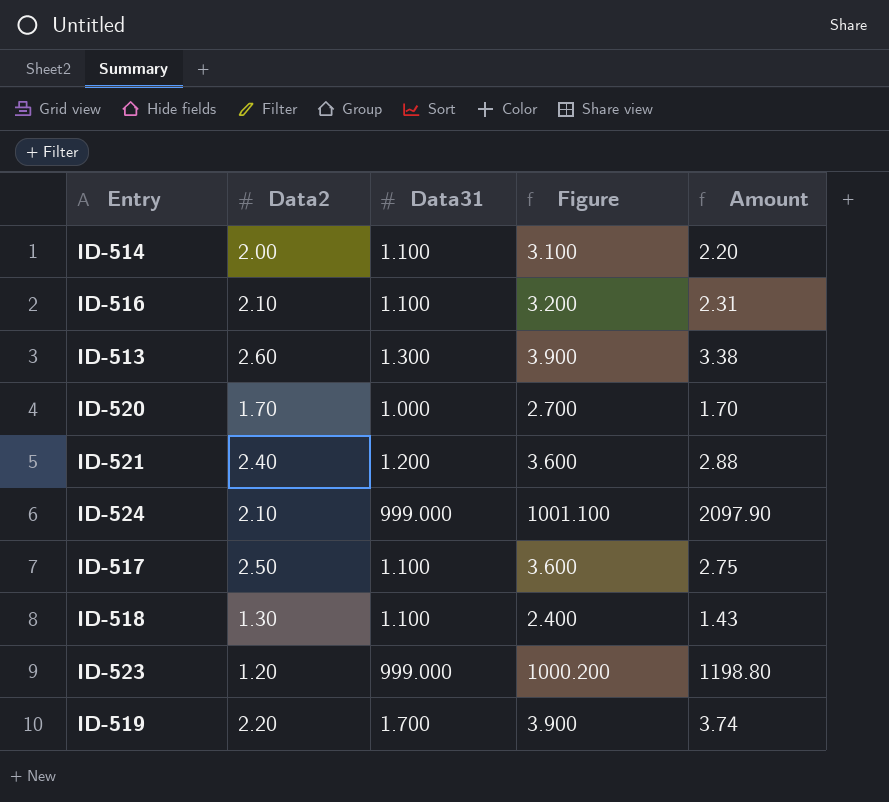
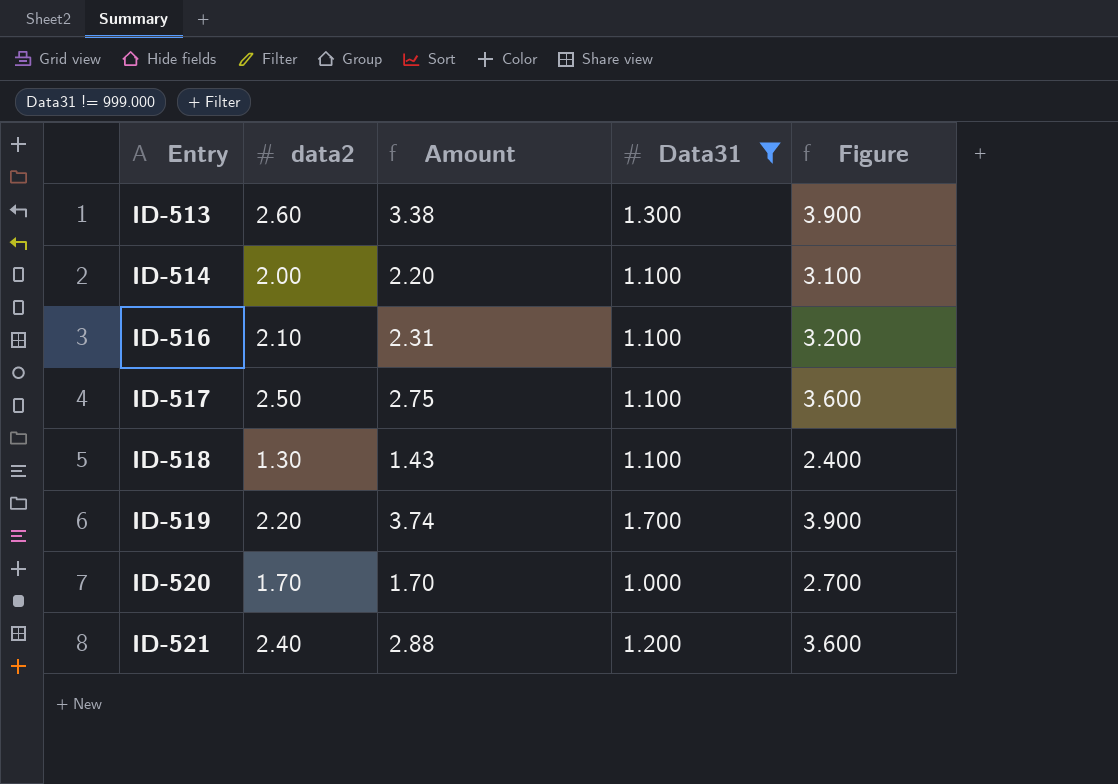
filter: none -> Data31 != 999.000
row order: none -> Entry ascending
column name: Data2 -> data2
column Amount | position: 5 -> 3

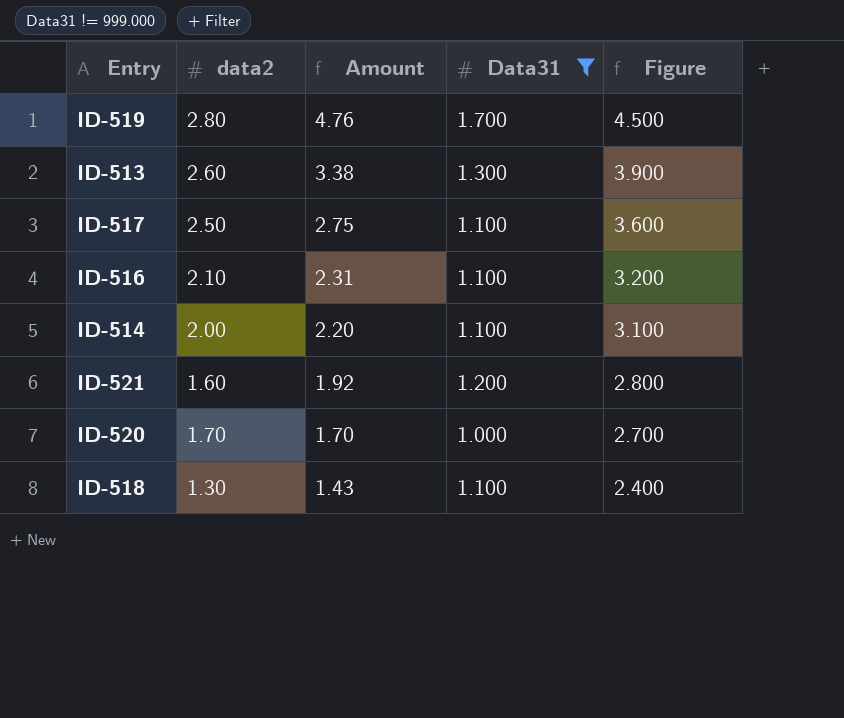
row order: Entry ascending -> Amount descending
ID-519 | data2: 2.20 -> 2.80
ID-519 | Amount: 3.74 -> 4.76
ID-519 | Figure: 3.900 -> 4.500
ID-521 | data2: 2.40 -> 1.60
ID-521 | Amount: 2.88 -> 1.92
ID-521 | Figure: 3.600 -> 2.800

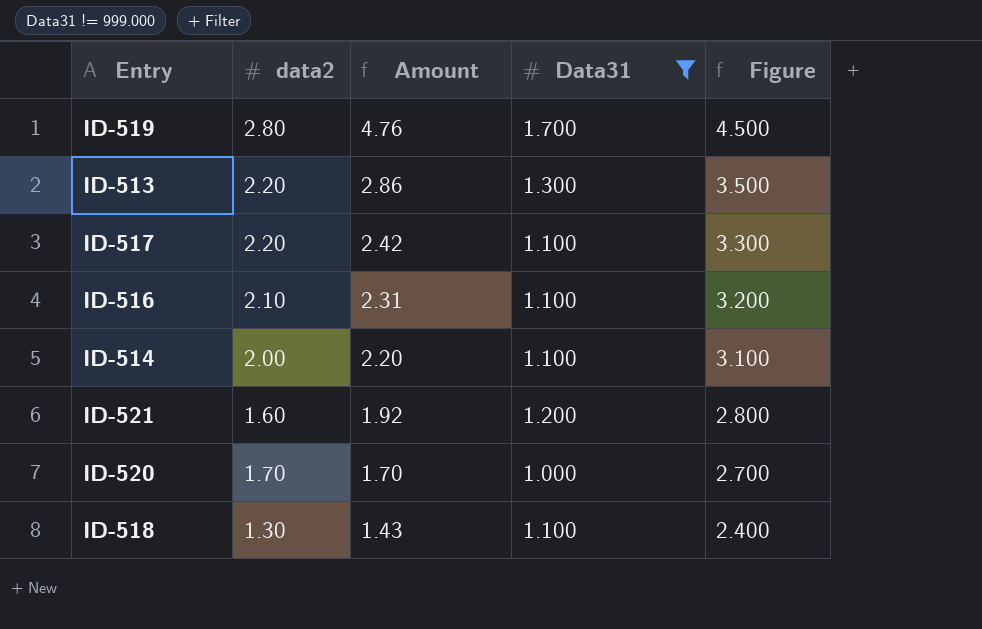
ID-513 | data2: 2.60 -> 2.20
ID-513 | Amount: 3.38 -> 2.86
ID-513 | Figure: 3.900 -> 3.500
ID-517 | data2: 2.50 -> 2.20
ID-517 | Amount: 2.75 -> 2.42
ID-517 | Figure: 3.600 -> 3.300

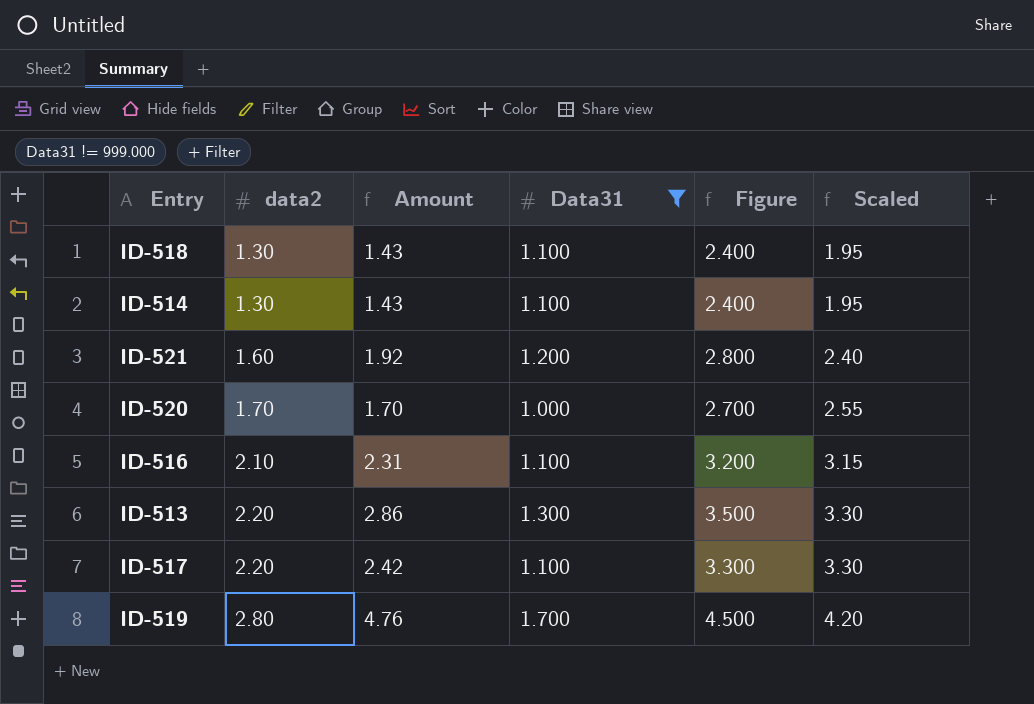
row order: Amount descending -> data2 ascending
column Scaled | formula: none -> [data2] * 1.5
ID-514 | data2: 2.00 -> 1.30
ID-514 | Amount: 2.20 -> 1.43
ID-514 | Figure: 3.100 -> 2.400

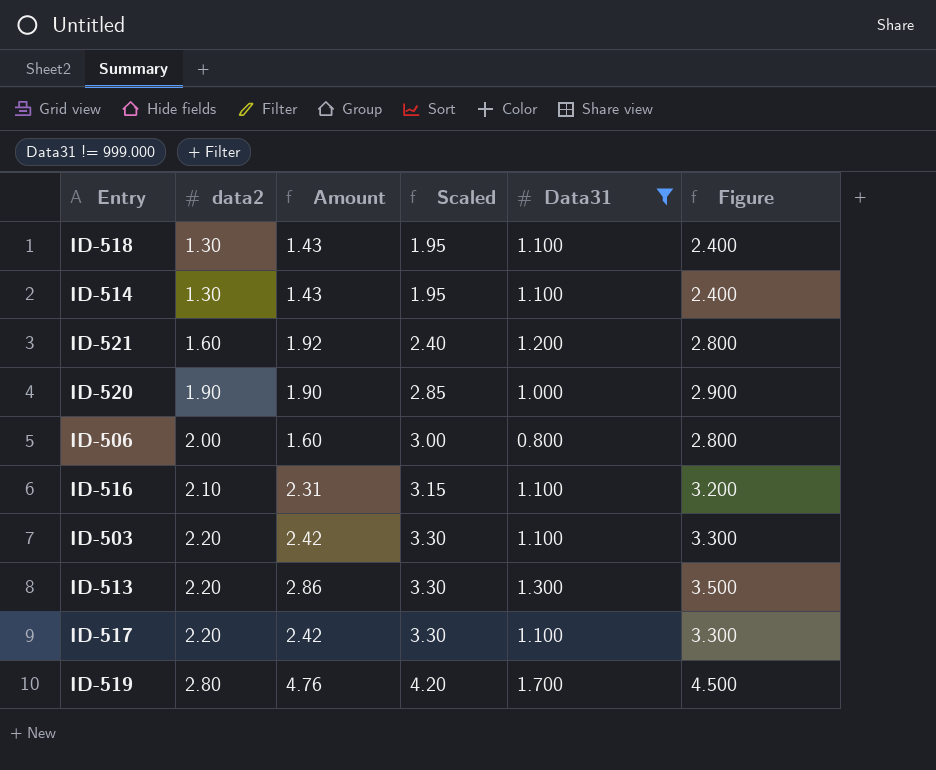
column Scaled | position: 6 -> 4
ID-520 | data2: 1.70 -> 1.90
ID-520 | Amount: 1.70 -> 1.90
ID-520 | Scaled: 2.55 -> 2.85
ID-520 | Figure: 2.700 -> 2.900
row ID-506: none -> 2.00 | 1.60 | 3.00 | 0.800 | 2.800
row ID-503: none -> 2.20 | 2.42 | 3.30 | 1.100 | 3.300

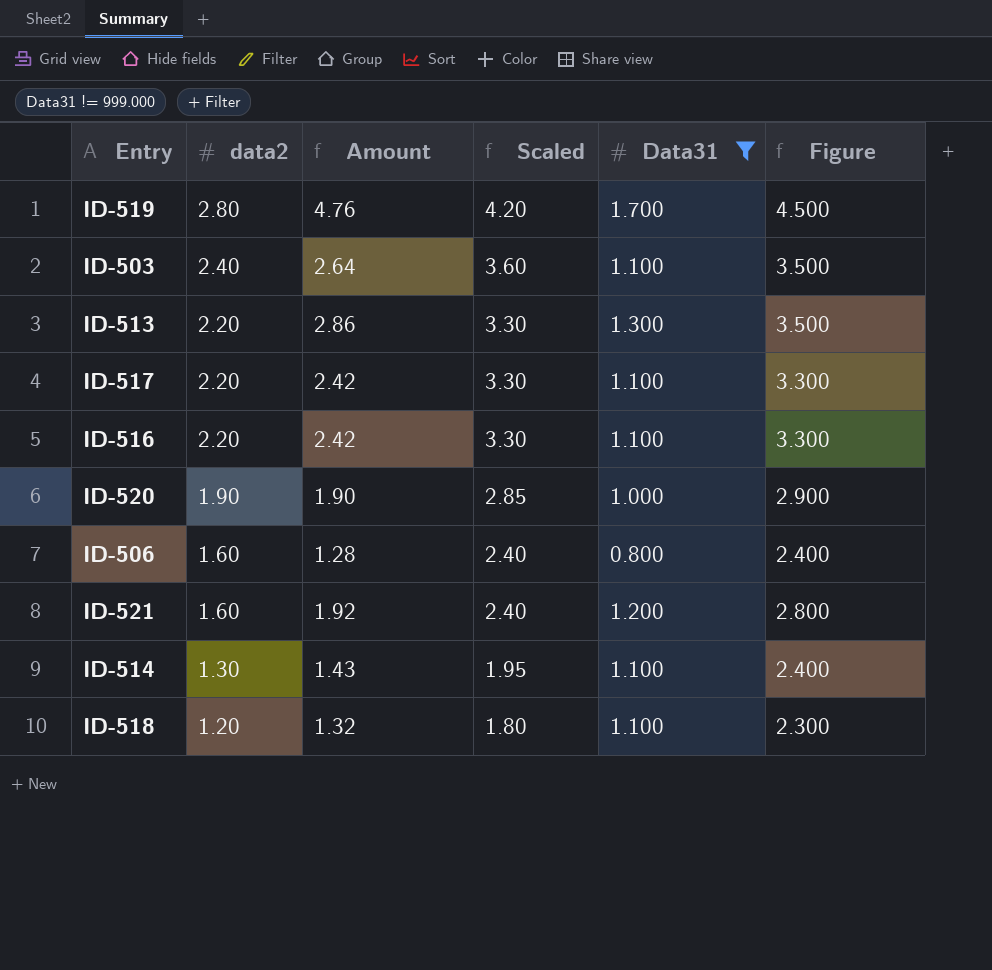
row order: data2 ascending -> data2 descending
ID-503 | data2: 2.20 -> 2.40
ID-503 | Amount: 2.42 -> 2.64
ID-503 | Scaled: 3.30 -> 3.60
ID-503 | Figure: 3.300 -> 3.500
ID-516 | data2: 2.10 -> 2.20
ID-516 | Amount: 2.31 -> 2.42
ID-516 | Scaled: 3.15 -> 3.30
ID-516 | Figure: 3.200 -> 3.300
ID-506 | data2: 2.00 -> 1.60
ID-506 | Amount: 1.60 -> 1.28
ID-506 | Scaled: 3.00 -> 2.40
ID-506 | Figure: 2.800 -> 2.400
ID-518 | data2: 1.30 -> 1.20
ID-518 | Amount: 1.43 -> 1.32
ID-518 | Scaled: 1.95 -> 1.80
ID-518 | Figure: 2.400 -> 2.300

